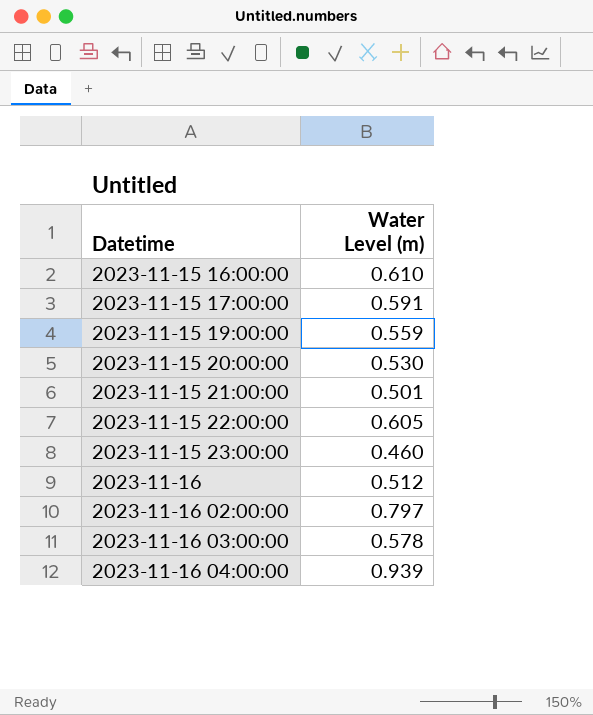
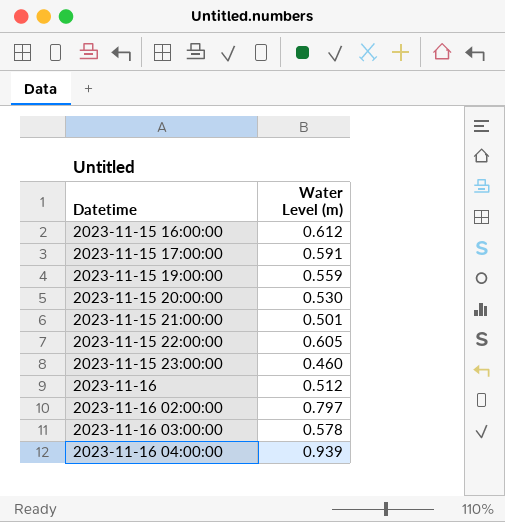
2023-11-15 16:00:00 | Water Level (m): 0.610 -> 0.612

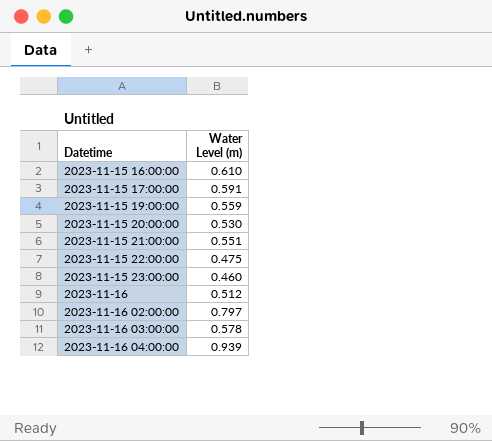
2023-11-15 16:00:00 | Water Level (m): 0.612 -> 0.610
2023-11-15 21:00:00 | Water Level (m): 0.501 -> 0.551
2023-11-15 22:00:00 | Water Level (m): 0.605 -> 0.475

